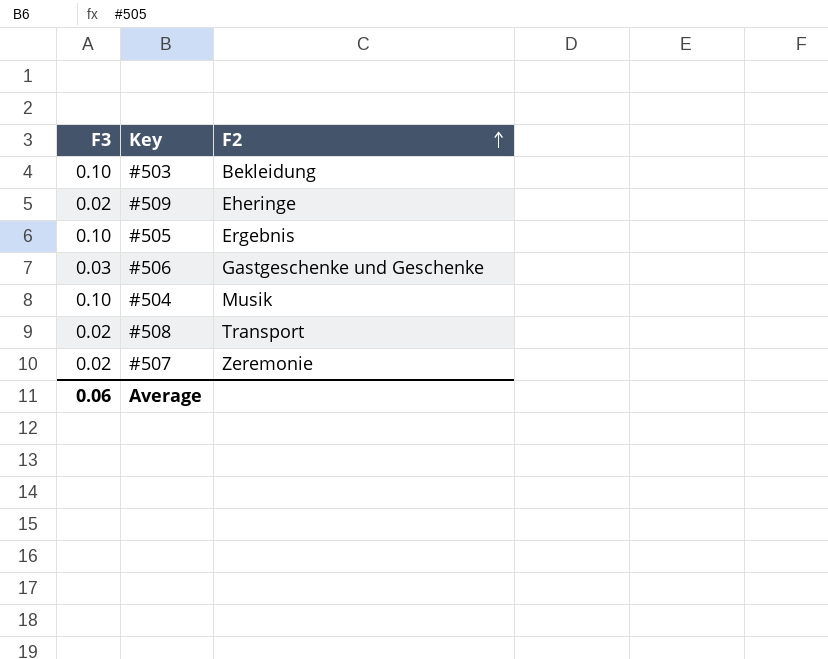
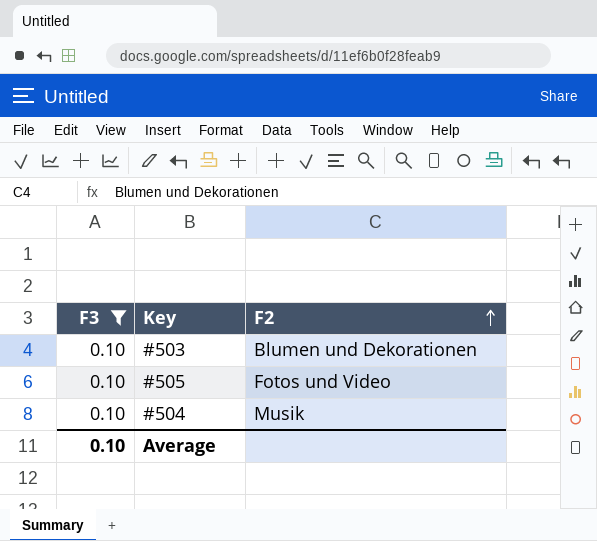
filter: none -> F3 = 0.10
#503 | F2: Bekleidung -> Blumen und Dekorationen
#505 | F2: Ergebnis -> Fotos und Video
Average | F3: 0.06 -> 0.10

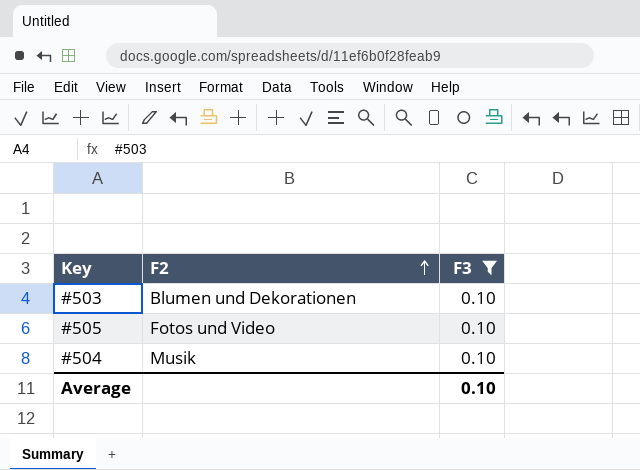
column F3 | position: 1 -> 3

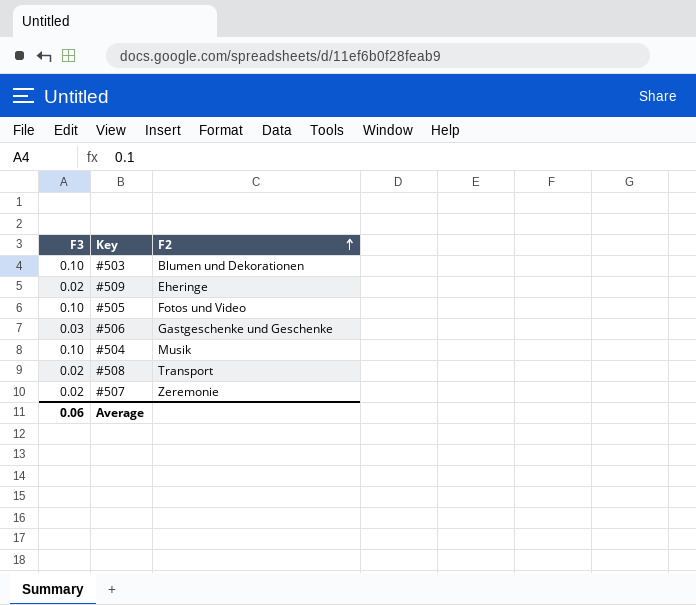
filter: F3 = 0.10 -> none
column F3 | position: 3 -> 1
Average | F3: 0.10 -> 0.06

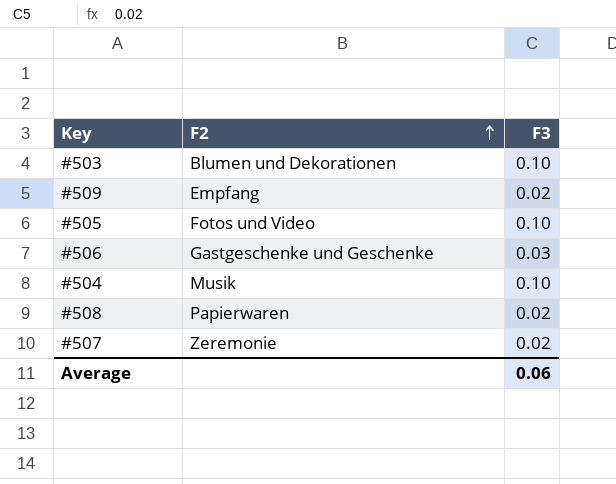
column F3 | position: 1 -> 3
#509 | F2: Eheringe -> Empfang
#508 | F2: Transport -> Papierwaren

